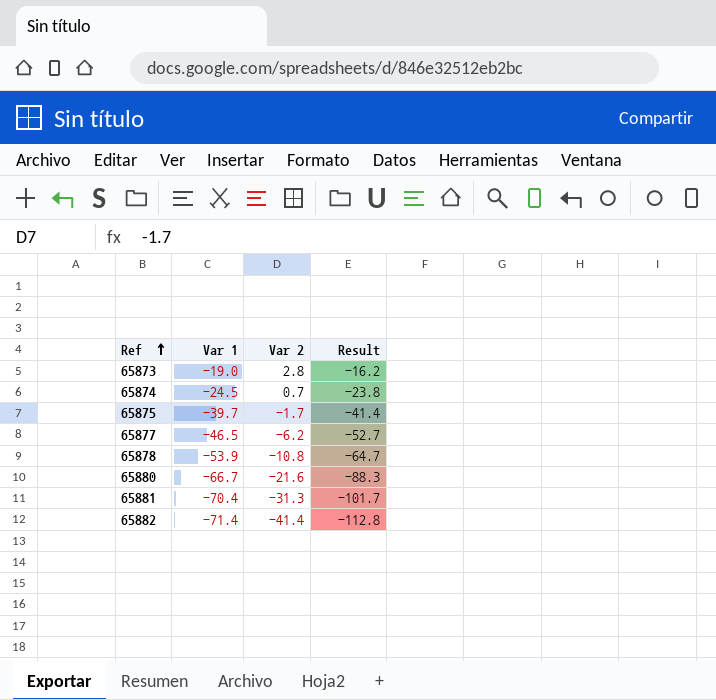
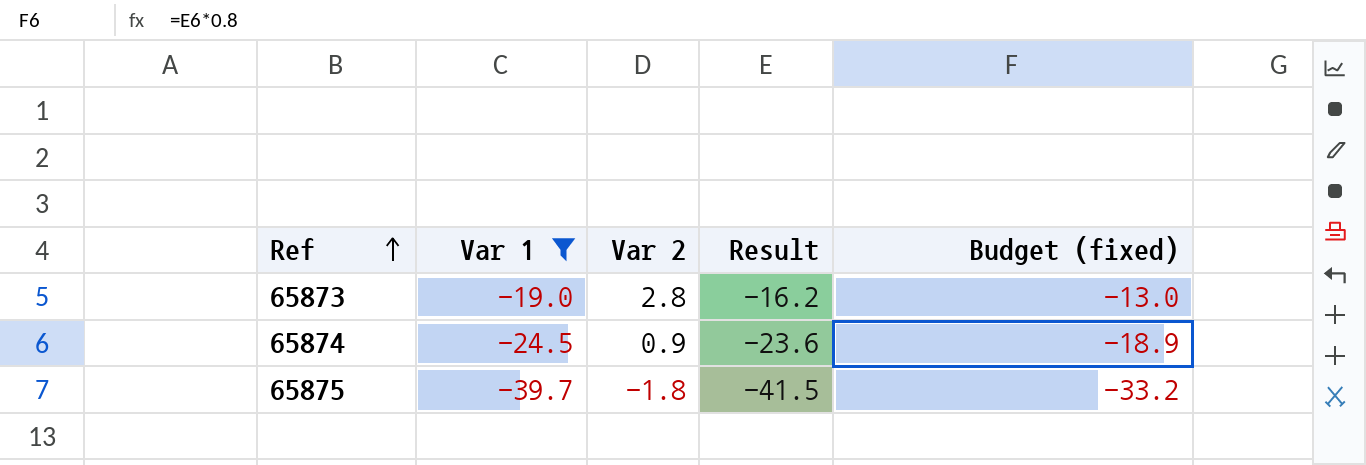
filter: none -> Var 1 >= -39.7
column Budget (fixed) | formula: none -> [Result] * 0.8
65874 | Var 2: 0.7 -> 0.9
65874 | Result: -23.8 -> -23.6
65875 | Var 2: -1.7 -> -1.8
65875 | Result: -41.4 -> -41.5

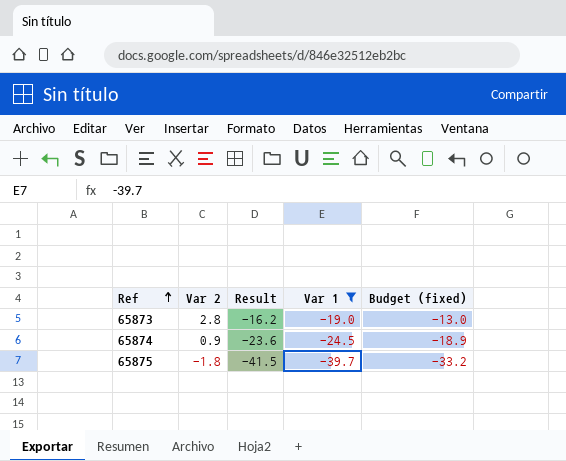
column Var 1 | position: 2 -> 4

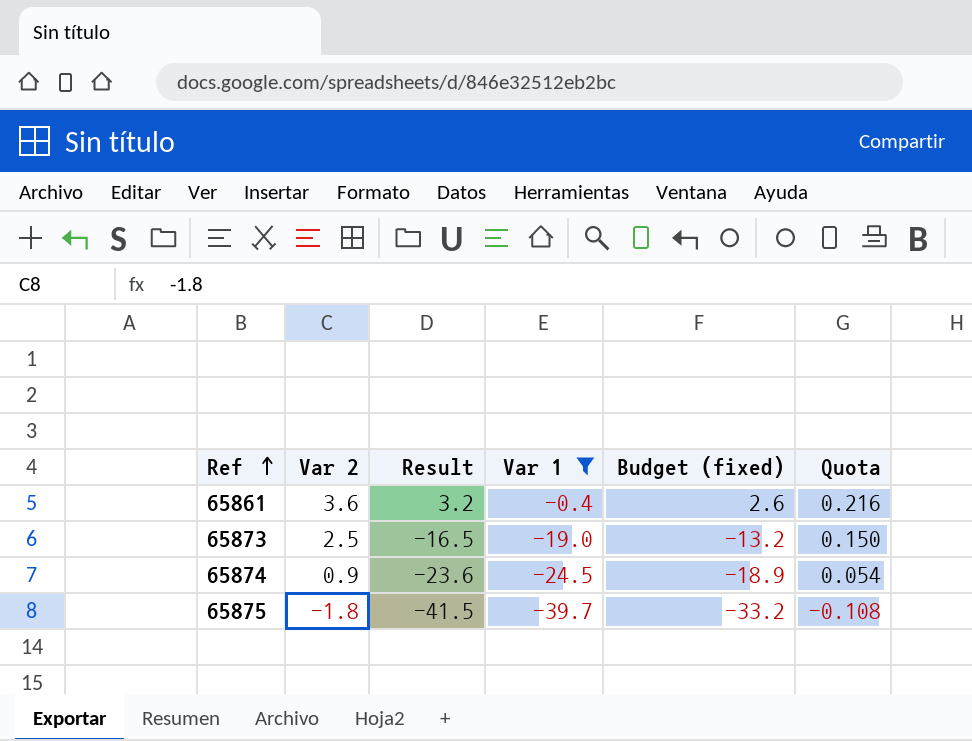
column Quota | formula: none -> [Var 2] * 0.06
row 65861: none -> 3.6 | 3.2 | -0.4 | 2.6 | 0.216
65873 | Var 2: 2.8 -> 2.5
65873 | Result: -16.2 -> -16.5
65873 | Budget (fixed): -13.0 -> -13.2

